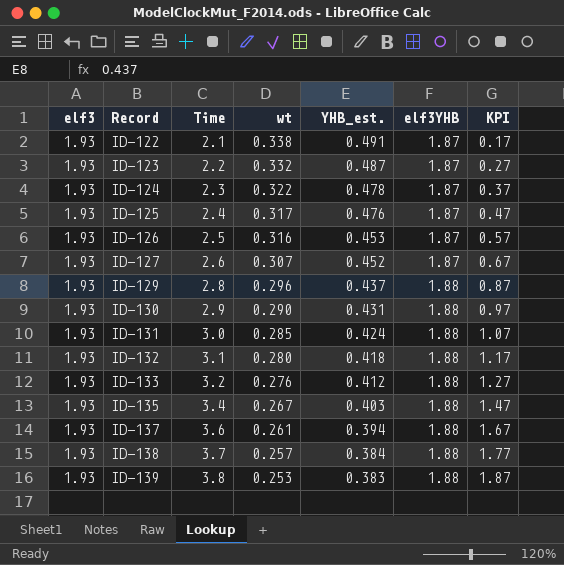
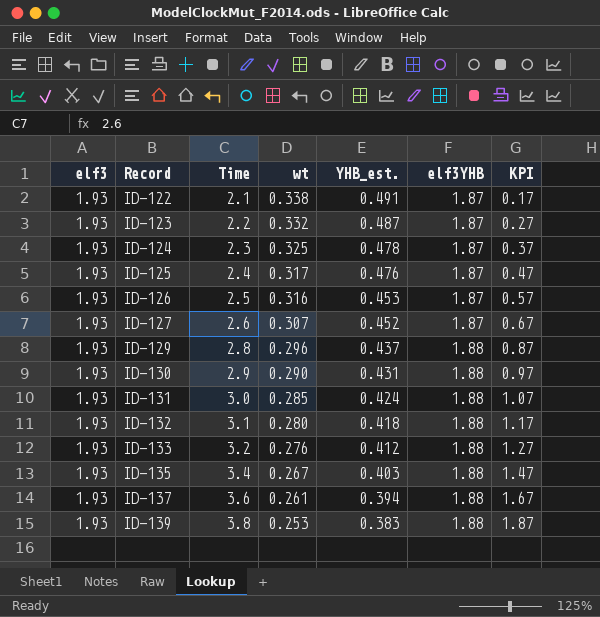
row ID-138: 1.93 | 3.7 | 0.257 | 0.384 | 1.88 | 1.77 -> none
ID-124 | wt: 0.322 -> 0.325

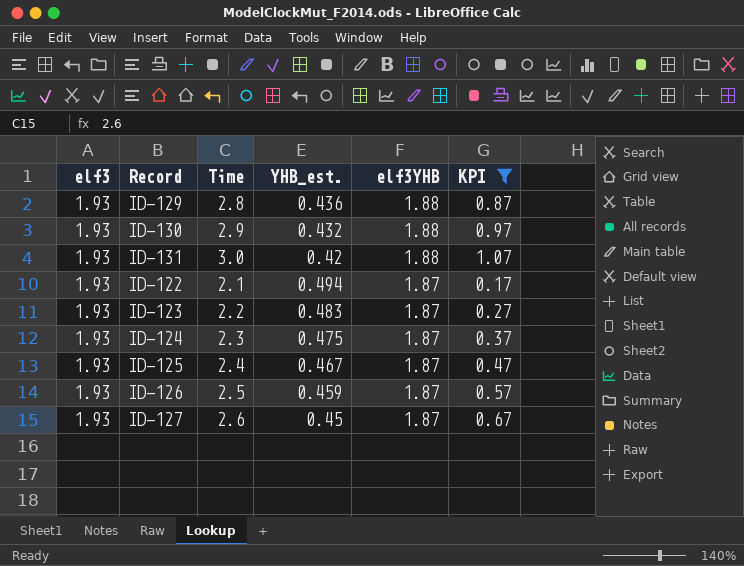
filter: none -> KPI <= 1.07
row order: Record ascending -> elf3YHB descending
column wt | position: 4 -> none
ID-129 | YHB_est.: 0.437 -> 0.436
ID-130 | YHB_est.: 0.431 -> 0.432
ID-131 | YHB_est.: 0.424 -> 0.42
ID-122 | YHB_est.: 0.491 -> 0.494
ID-123 | YHB_est.: 0.487 -> 0.483
ID-124 | YHB_est.: 0.478 -> 0.475
ID-125 | YHB_est.: 0.476 -> 0.467
ID-126 | YHB_est.: 0.453 -> 0.459
ID-127 | YHB_est.: 0.452 -> 0.45

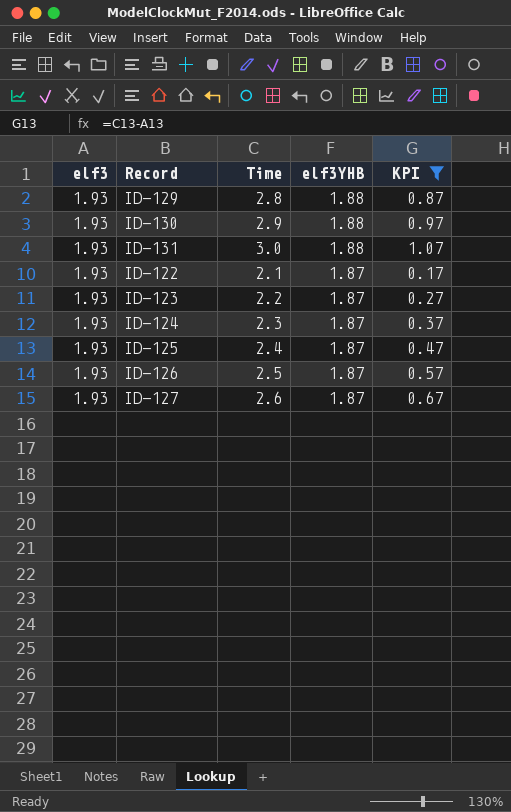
column YHB_est. | position: 4 -> none

